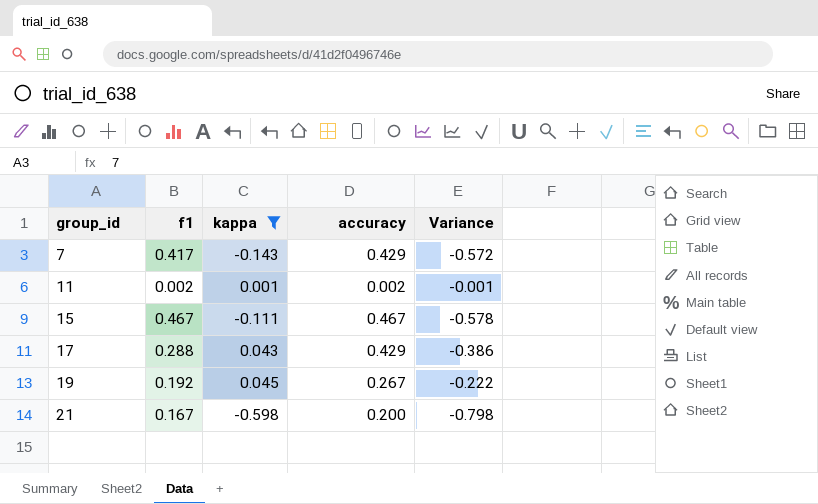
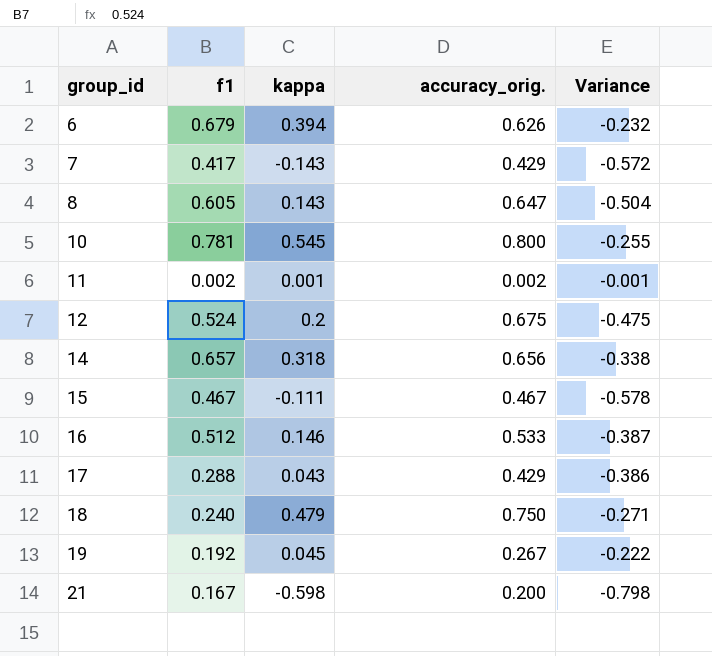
filter: kappa <= 0.045 -> none
column name: accuracy -> accuracy_orig.

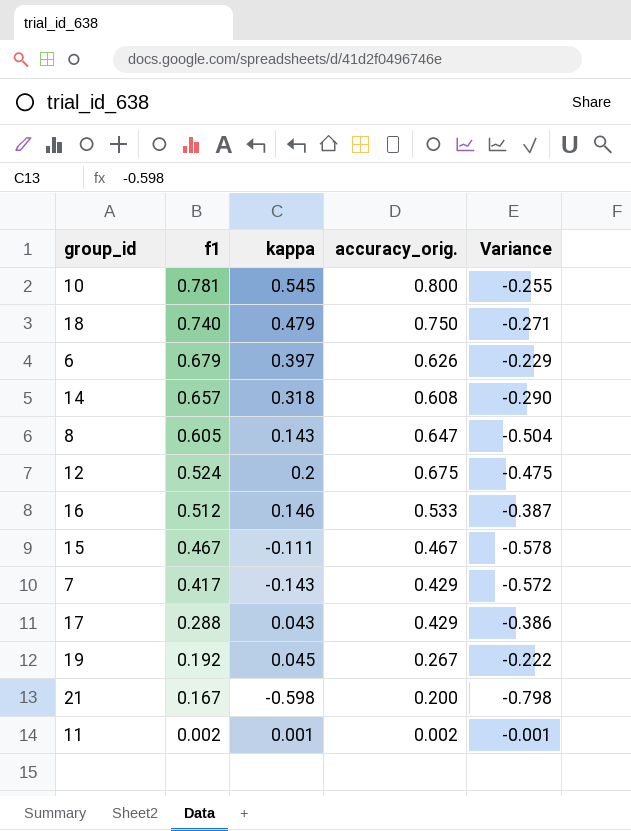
row order: group_id ascending -> f1 descending
18 | f1: 0.240 -> 0.740
6 | kappa: 0.394 -> 0.397
6 | Variance: -0.232 -> -0.229
14 | accuracy_orig.: 0.656 -> 0.608
14 | Variance: -0.338 -> -0.290

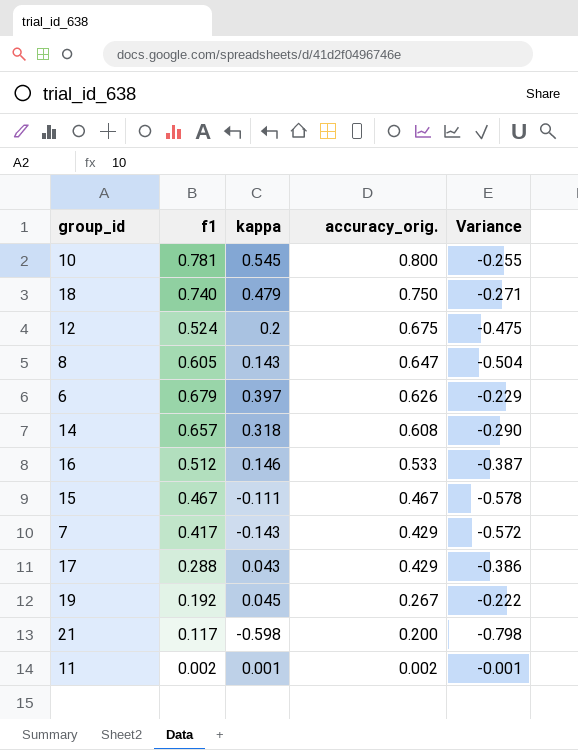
row order: f1 descending -> accuracy_orig. descending
21 | f1: 0.167 -> 0.117

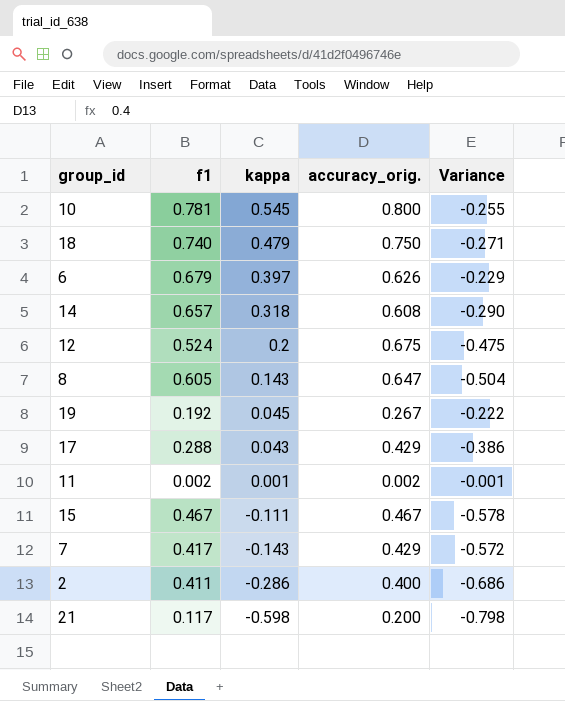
row order: accuracy_orig. descending -> kappa descending
row 16: 0.512 | 0.146 | 0.533 | -0.387 -> none
row 2: none -> 0.411 | -0.286 | 0.400 | -0.686

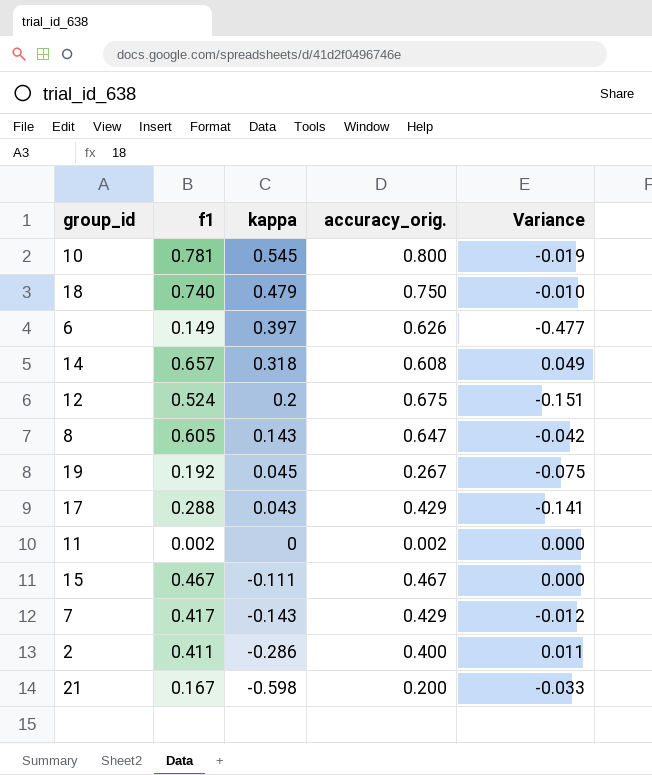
column Variance | formula: [kappa] - [accuracy_orig.] -> [f1] - [accuracy_orig.]
6 | f1: 0.679 -> 0.149
11 | kappa: 0.001 -> 0
21 | f1: 0.117 -> 0.167

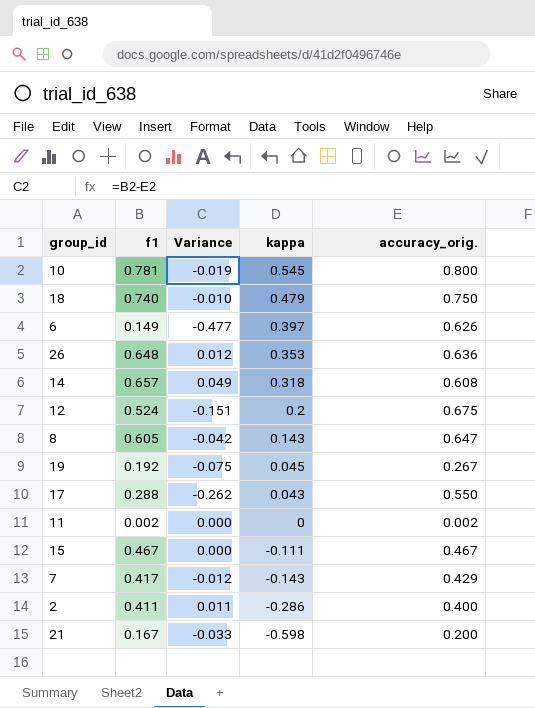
column Variance | position: 5 -> 3
row 26: none -> 0.648 | 0.012 | 0.353 | 0.636
17 | Variance: -0.141 -> -0.262
17 | accuracy_orig.: 0.429 -> 0.550

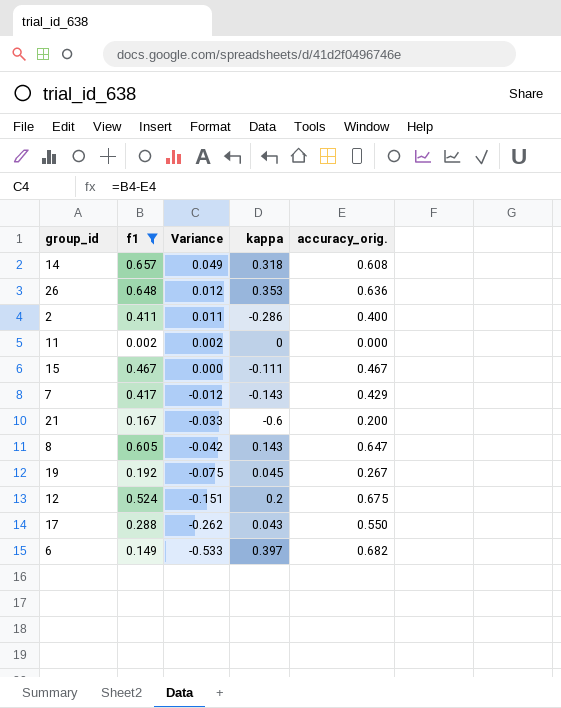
filter: none -> f1 <= 0.657
row order: kappa descending -> Variance descending
11 | Variance: 0.000 -> 0.002
11 | accuracy_orig.: 0.002 -> 0.000
21 | kappa: -0.598 -> -0.6
6 | Variance: -0.477 -> -0.533
6 | accuracy_orig.: 0.626 -> 0.682

